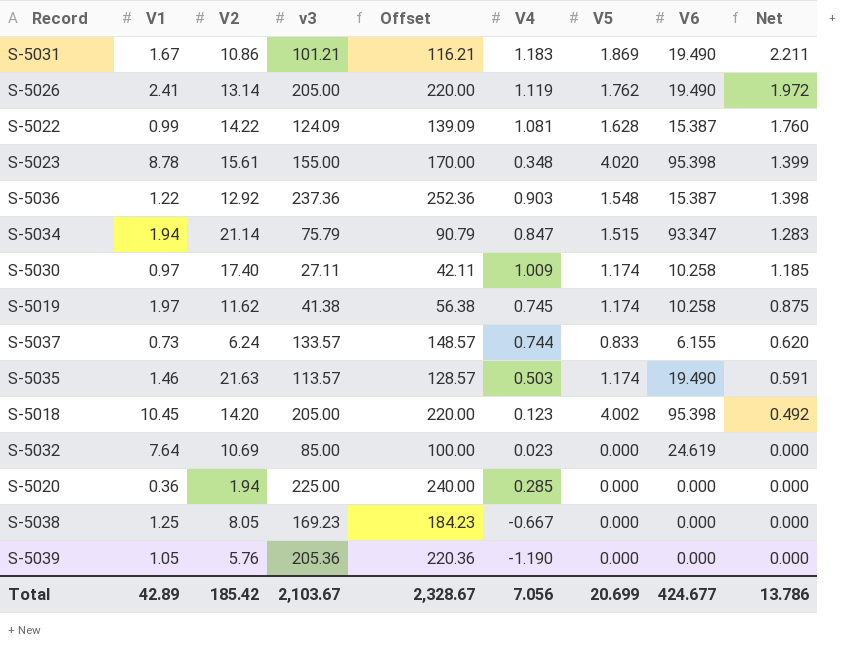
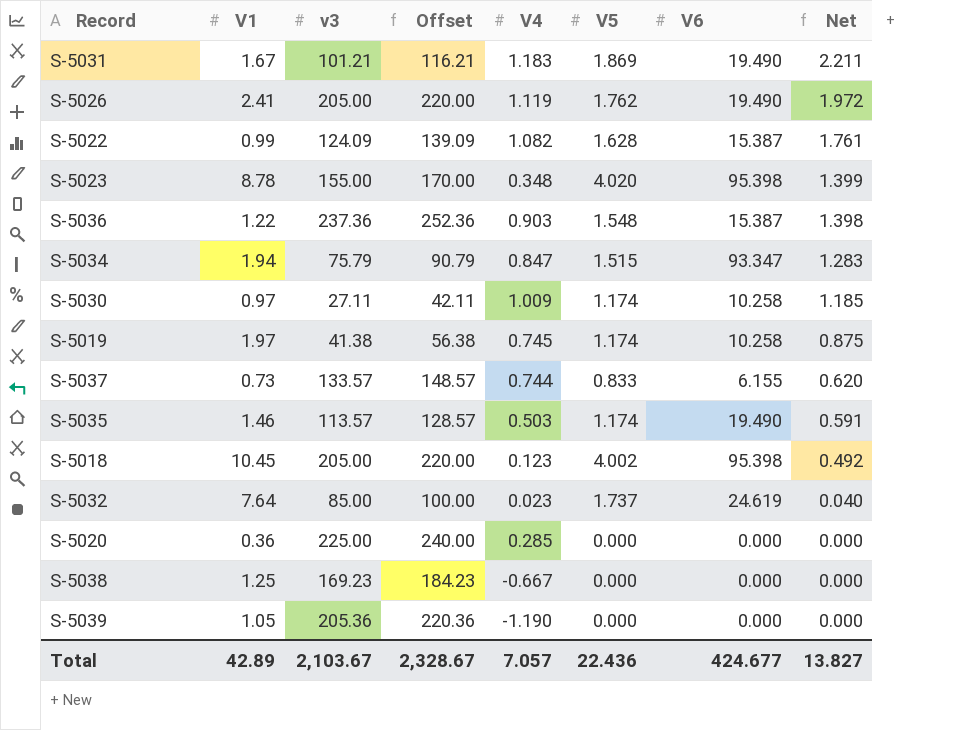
column V2 | position: 3 -> none
S-5022 | V4: 1.081 -> 1.082
S-5022 | Net: 1.760 -> 1.761
S-5032 | V5: 0.000 -> 1.737
S-5032 | Net: 0.000 -> 0.040
Total | V4: 7.056 -> 7.057
Total | V5: 20.699 -> 22.436
Total | Net: 13.786 -> 13.827

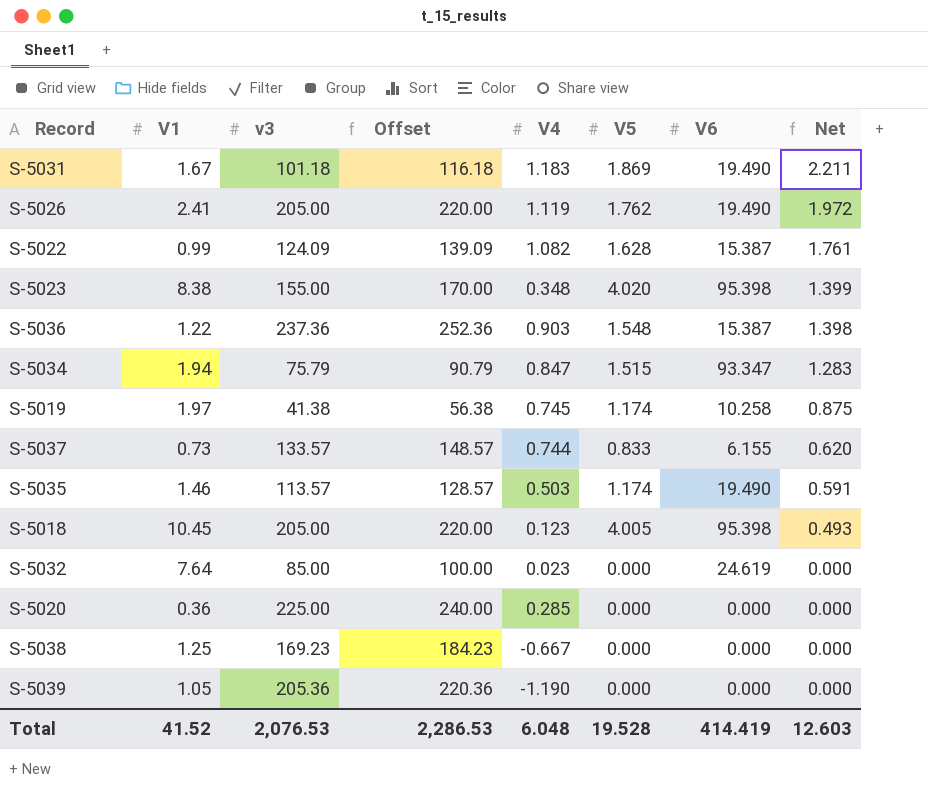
row S-5030: 0.97 | 27.11 | 42.11 | 1.009 | 1.174 | 10.258 | 1.185 -> none
S-5031 | v3: 101.21 -> 101.18
S-5031 | Offset: 116.21 -> 116.18
S-5023 | V1: 8.78 -> 8.38
S-5018 | V5: 4.002 -> 4.005
S-5018 | Net: 0.492 -> 0.493
S-5032 | V5: 1.737 -> 0.000
S-5032 | Net: 0.040 -> 0.000
Total | V1: 42.89 -> 41.52
Total | v3: 2,103.67 -> 2,076.53
Total | Offset: 2,328.67 -> 2,286.53
Total | V4: 7.057 -> 6.048
Total | V5: 22.436 -> 19.528
Total | V6: 424.677 -> 414.419
Total | Net: 13.827 -> 12.603

